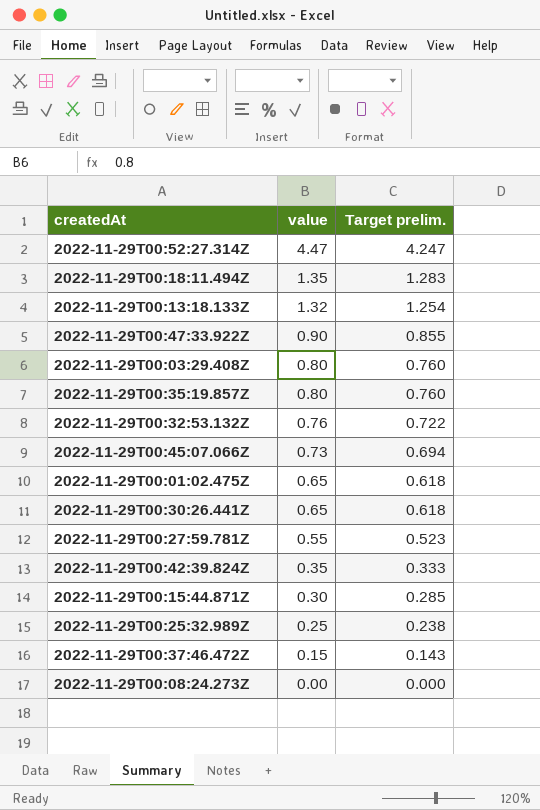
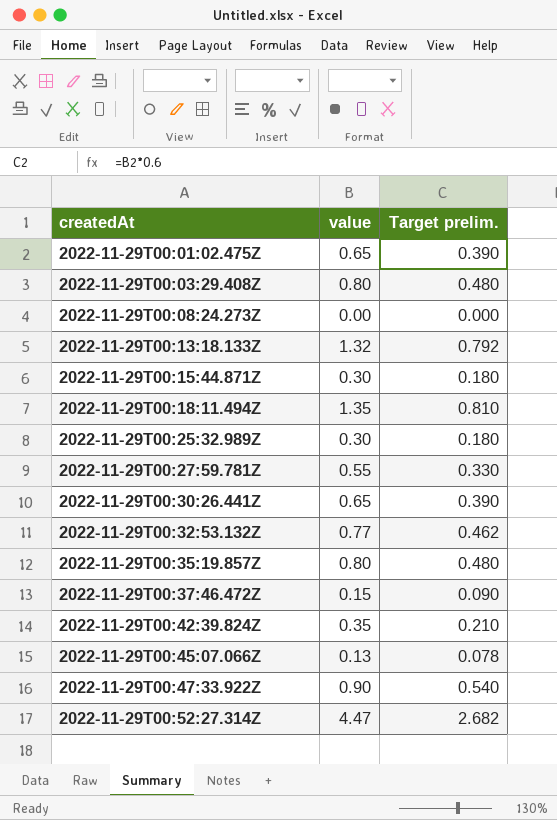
row order: value descending -> createdAt ascending
column Target prelim. | formula: [value] * 0.95 -> [value] * 0.6
2022-11-29T00:25:32.989Z | value: 0.25 -> 0.30
2022-11-29T00:32:53.132Z | value: 0.76 -> 0.77
2022-11-29T00:45:07.066Z | value: 0.73 -> 0.13

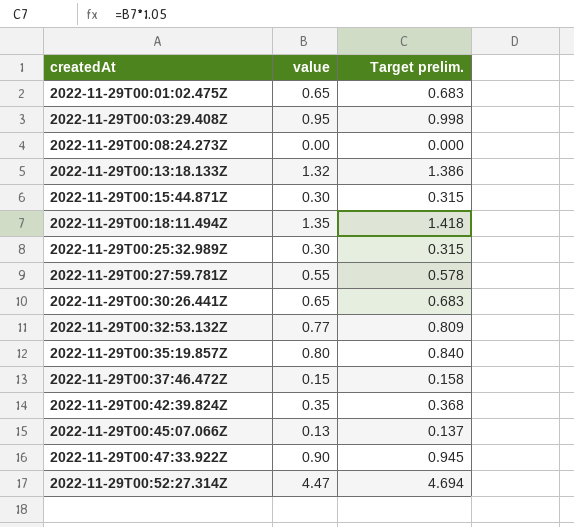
column Target prelim. | formula: [value] * 0.6 -> [value] * 1.05
2022-11-29T00:03:29.408Z | value: 0.80 -> 0.95

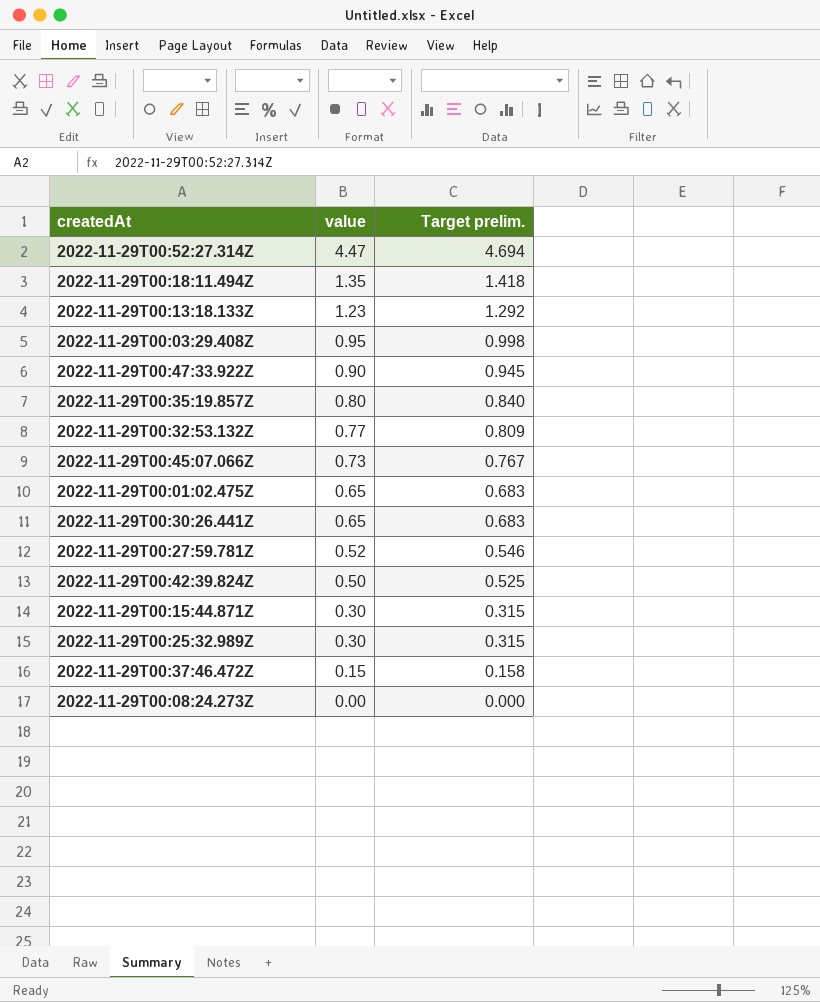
row order: createdAt ascending -> value descending
2022-11-29T00:13:18.133Z | value: 1.32 -> 1.23
2022-11-29T00:13:18.133Z | Target prelim.: 1.386 -> 1.292
2022-11-29T00:45:07.066Z | value: 0.13 -> 0.73
2022-11-29T00:45:07.066Z | Target prelim.: 0.137 -> 0.767
2022-11-29T00:27:59.781Z | value: 0.55 -> 0.52
2022-11-29T00:27:59.781Z | Target prelim.: 0.578 -> 0.546
2022-11-29T00:42:39.824Z | value: 0.35 -> 0.50
2022-11-29T00:42:39.824Z | Target prelim.: 0.368 -> 0.525

